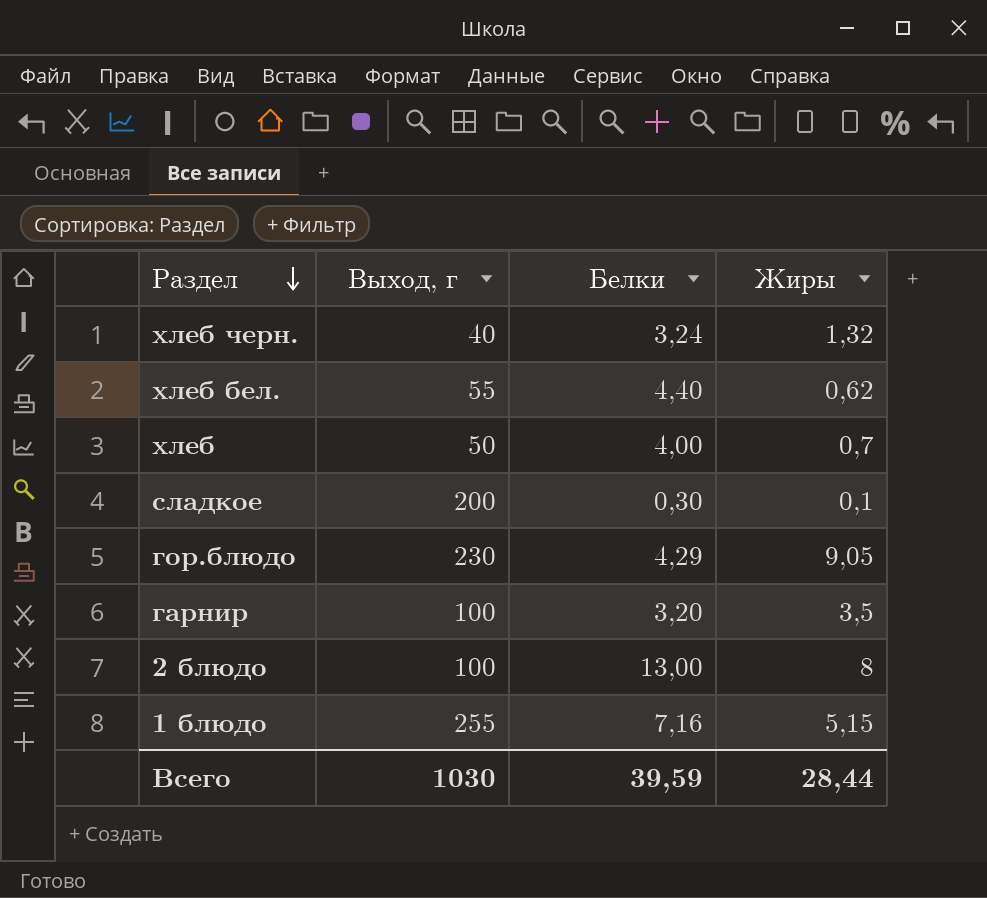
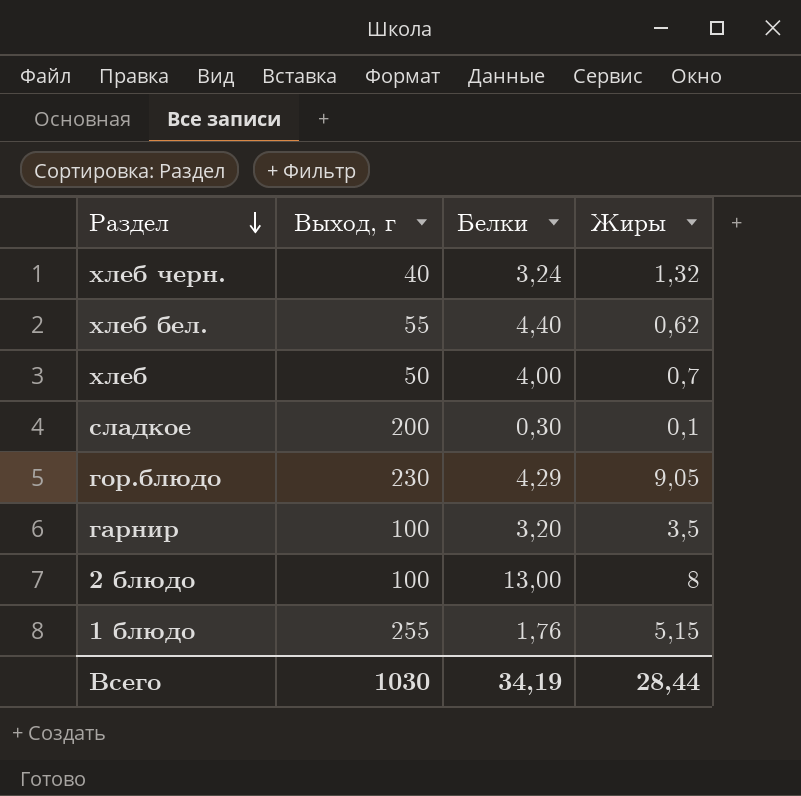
1 блюдо | Белки: 7,16 -> 1,76
Всего | Белки: 39,59 -> 34,19

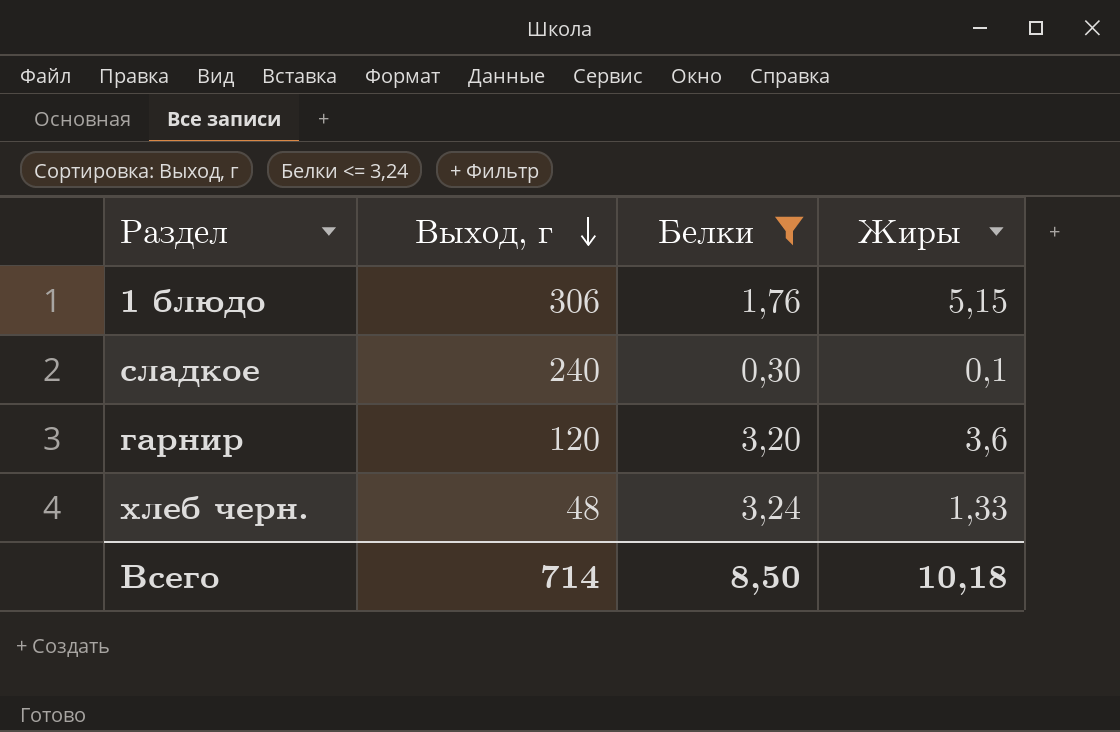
filter: none -> Белки <= 3,24
row order: Раздел descending -> Выход, г descending
1 блюдо | Выход, г: 255 -> 306
сладкое | Выход, г: 200 -> 240
гарнир | Выход, г: 100 -> 120
гарнир | Жиры: 3,5 -> 3,6
хлеб черн. | Выход, г: 40 -> 48
хлеб черн. | Жиры: 1,32 -> 1,33
Всего | Выход, г: 1030 -> 714
Всего | Белки: 34,19 -> 8,50
Всего | Жиры: 28,44 -> 10,18

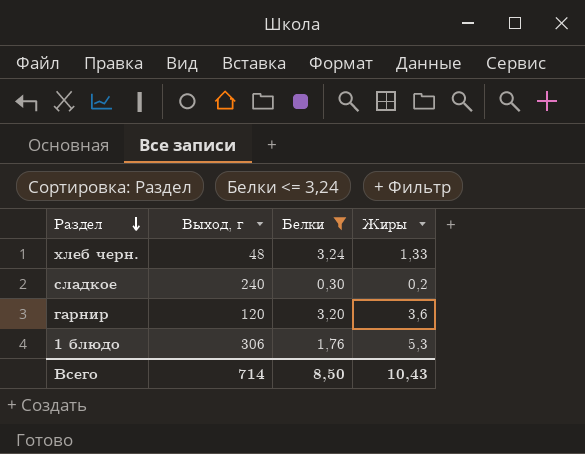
row order: Выход, г descending -> Раздел descending
сладкое | Жиры: 0,1 -> 0,2
1 блюдо | Жиры: 5,15 -> 5,3
Всего | Жиры: 10,18 -> 10,43

